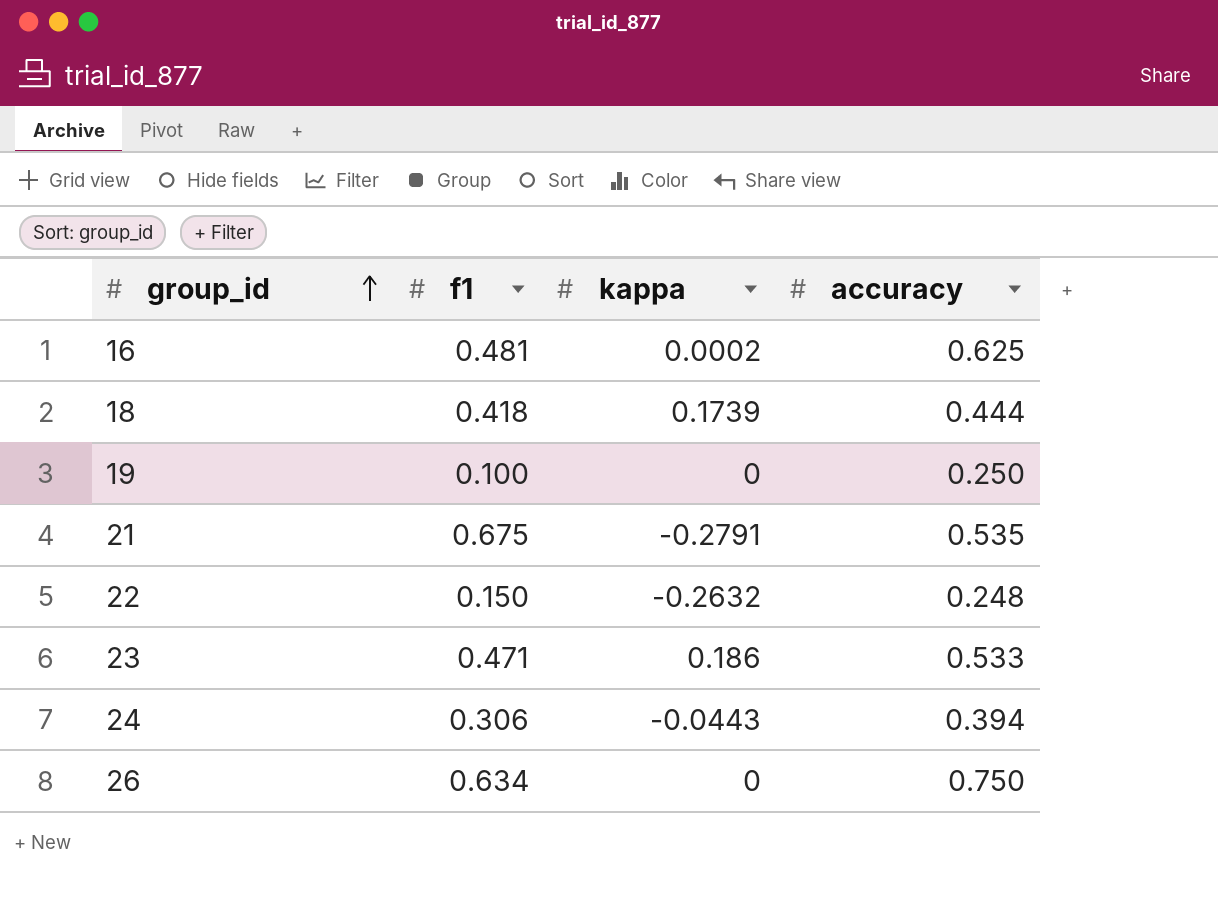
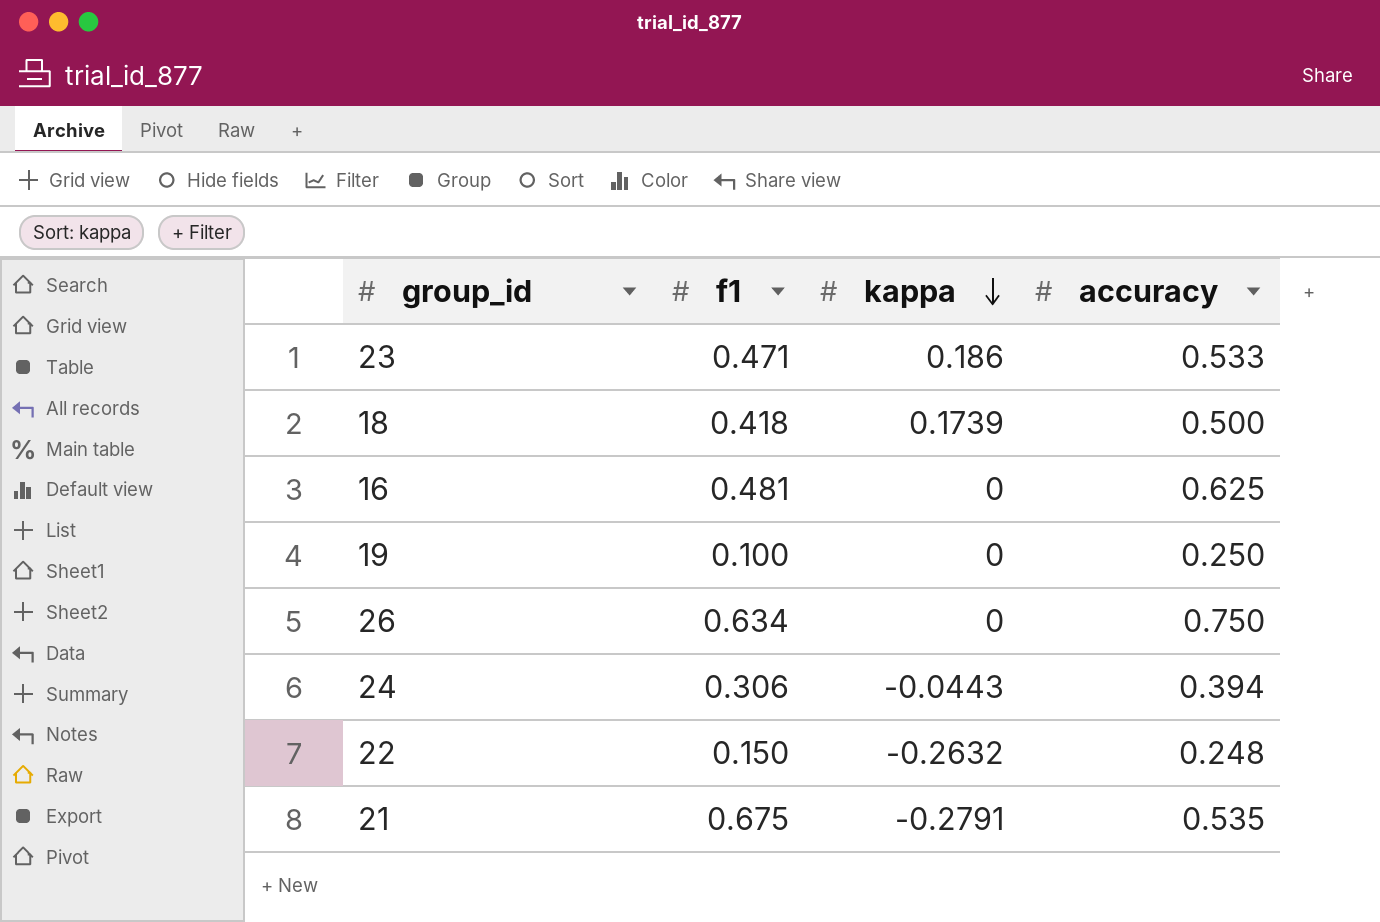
row order: group_id ascending -> kappa descending
18 | accuracy: 0.444 -> 0.500
16 | kappa: 0.0002 -> 0

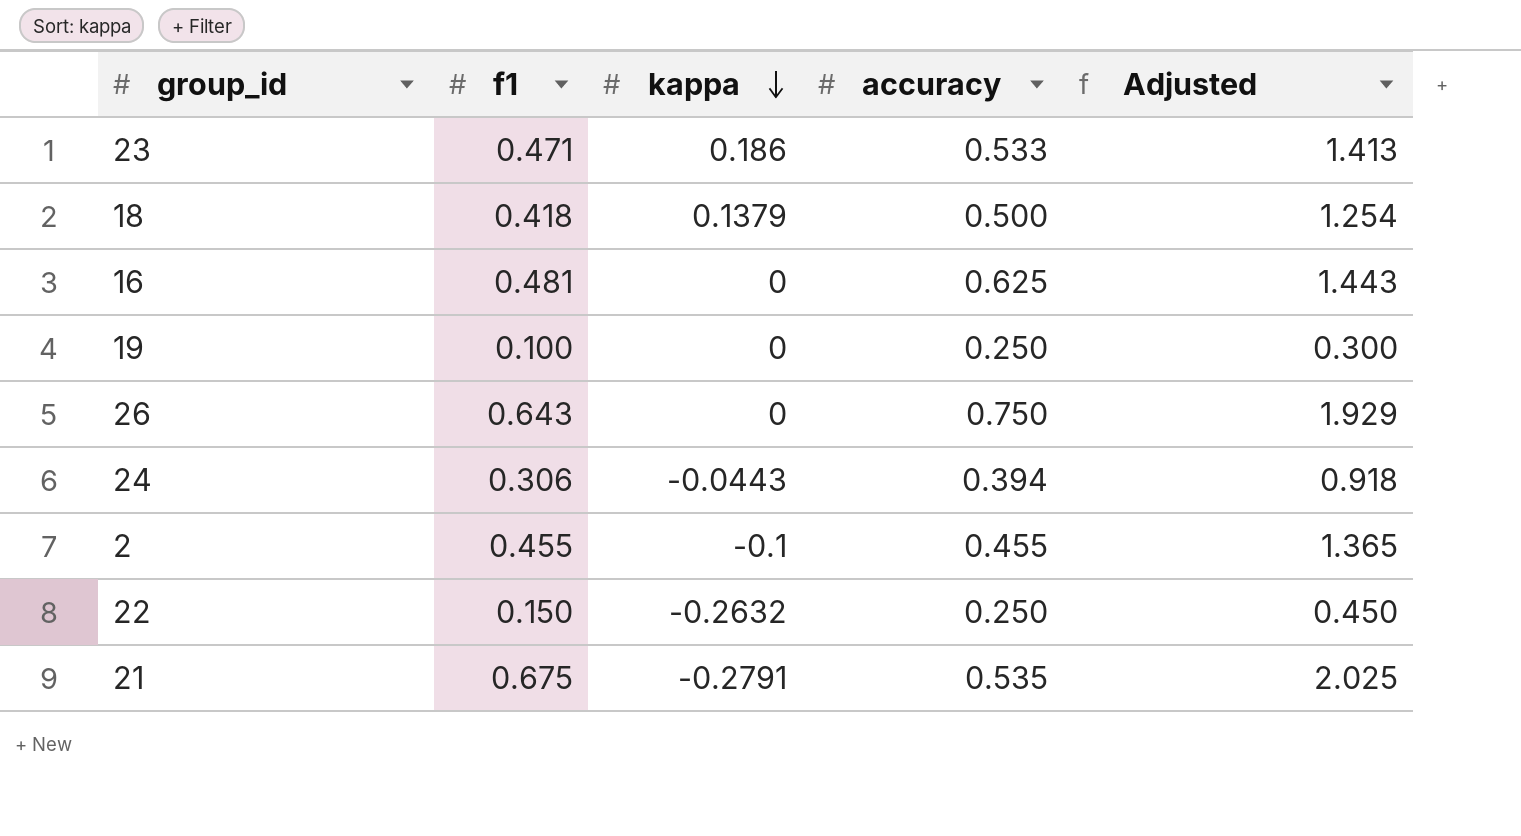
column Adjusted | formula: none -> [f1] * 3
18 | kappa: 0.1739 -> 0.1379
26 | f1: 0.634 -> 0.643
row 2: none -> 0.455 | -0.1 | 0.455 | 1.365
22 | accuracy: 0.248 -> 0.250

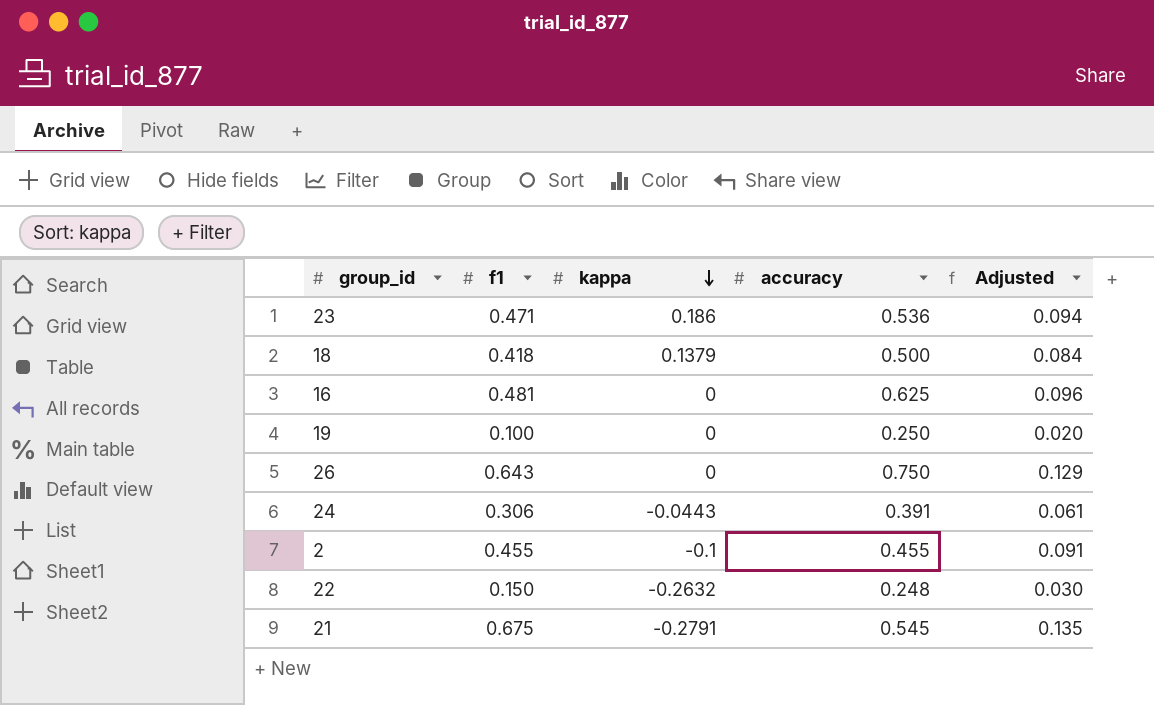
column Adjusted | formula: [f1] * 3 -> [f1] * 0.2
23 | accuracy: 0.533 -> 0.536
24 | accuracy: 0.394 -> 0.391
22 | accuracy: 0.250 -> 0.248
21 | accuracy: 0.535 -> 0.545

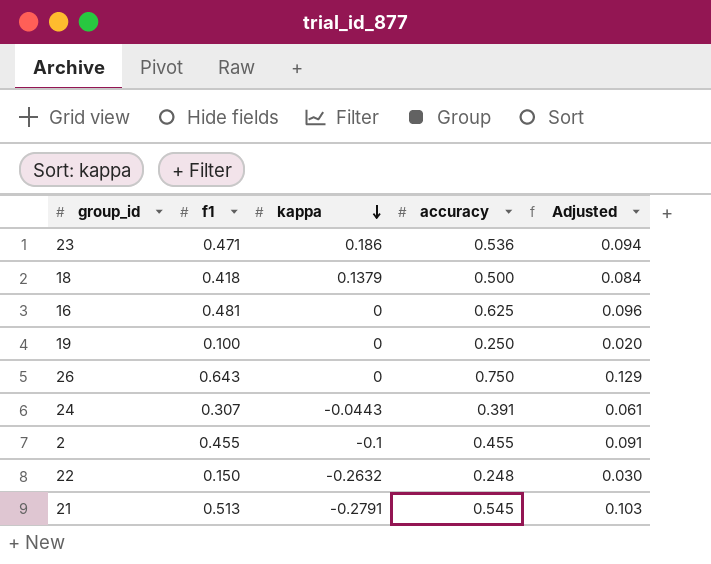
24 | f1: 0.306 -> 0.307
21 | f1: 0.675 -> 0.513
21 | Adjusted: 0.135 -> 0.103

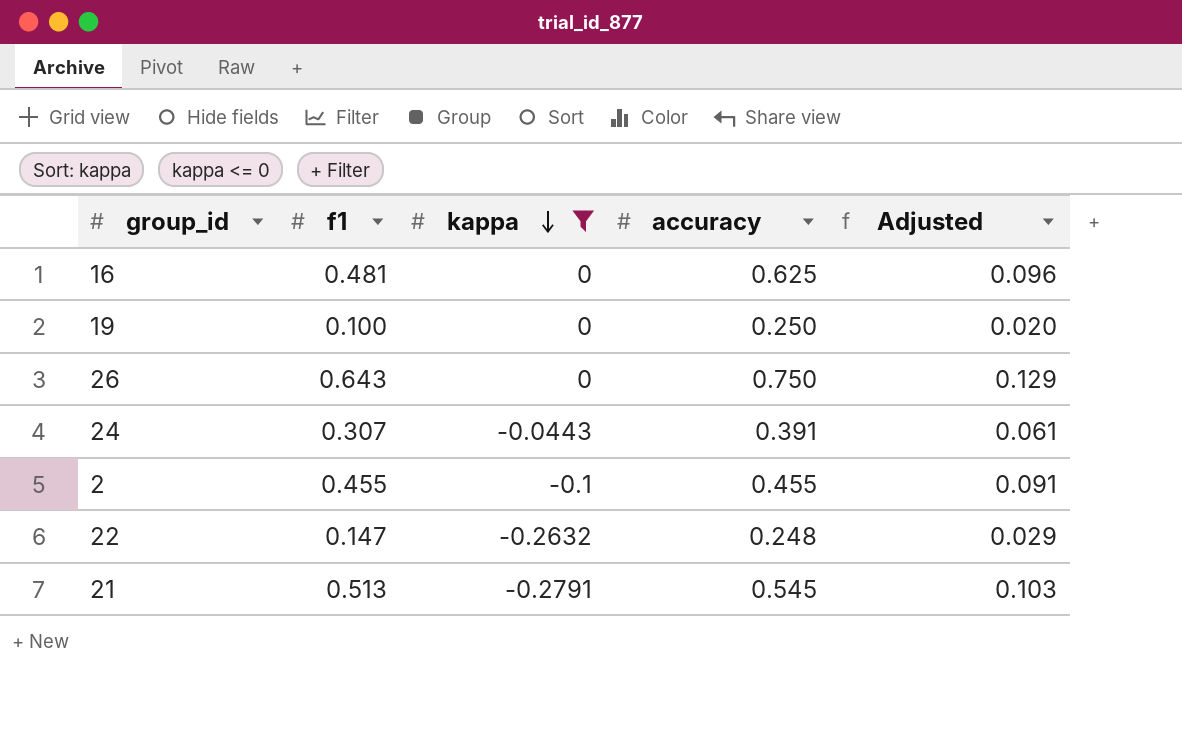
filter: none -> kappa <= 0
22 | f1: 0.150 -> 0.147
22 | Adjusted: 0.030 -> 0.029

